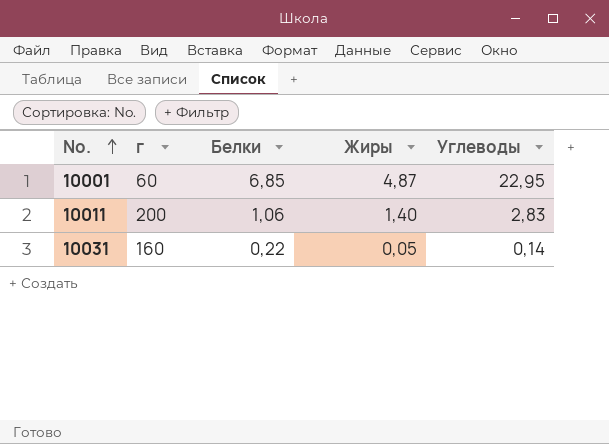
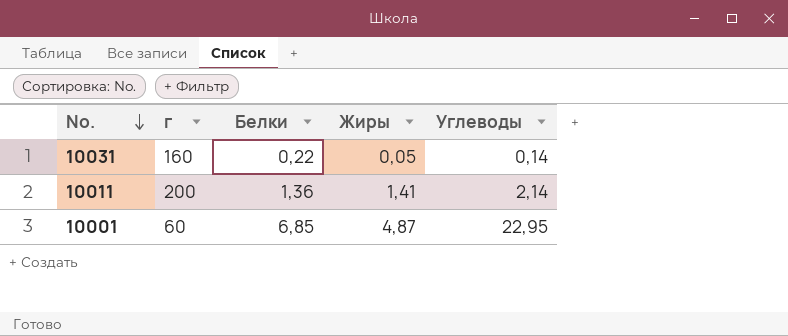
row order: No. ascending -> No. descending
10011 | Белки: 1,06 -> 1,36
10011 | Жиры: 1,40 -> 1,41
10011 | Углеводы: 2,83 -> 2,14

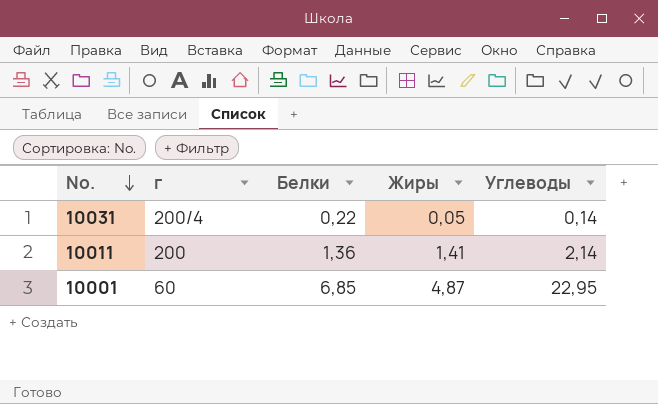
10031 | г: 160 -> 200/4

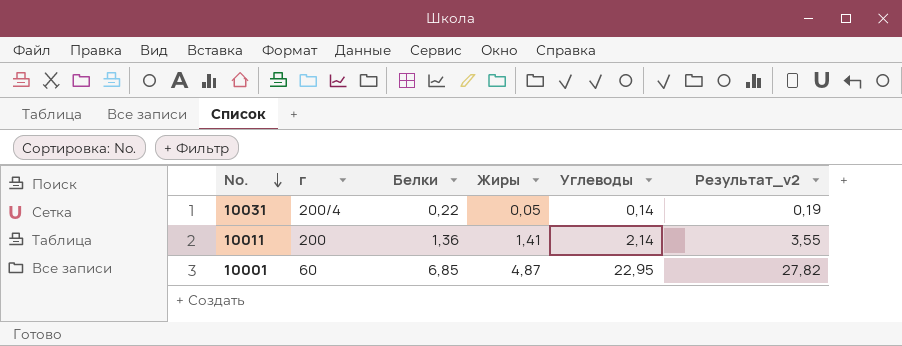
column Результат_v2 | formula: none -> [Жиры] + [Углеводы]

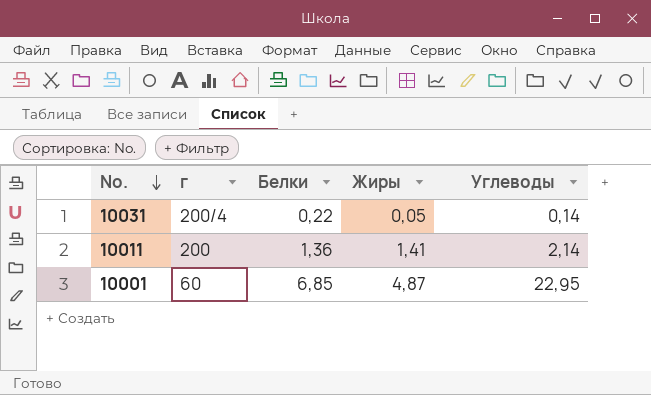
column Результат_v2 | formula: [Жиры] + [Углеводы] -> none

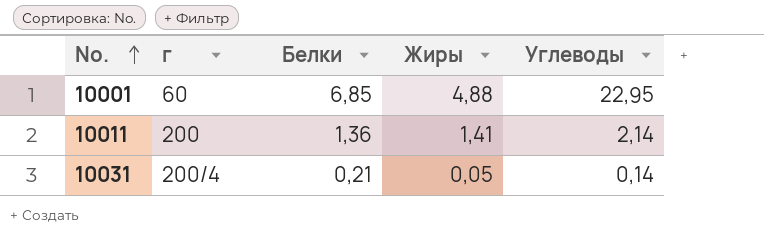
row order: No. descending -> No. ascending
10001 | Жиры: 4,87 -> 4,88
10031 | Белки: 0,22 -> 0,21

